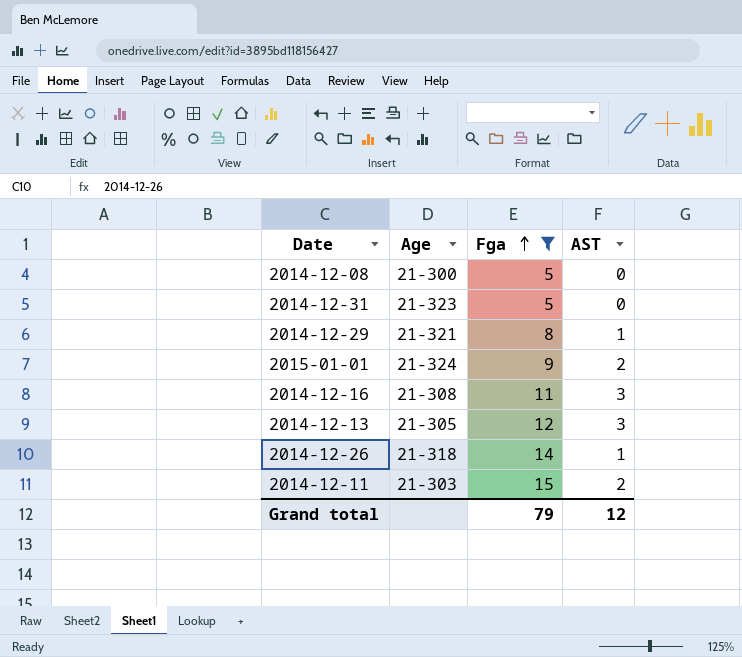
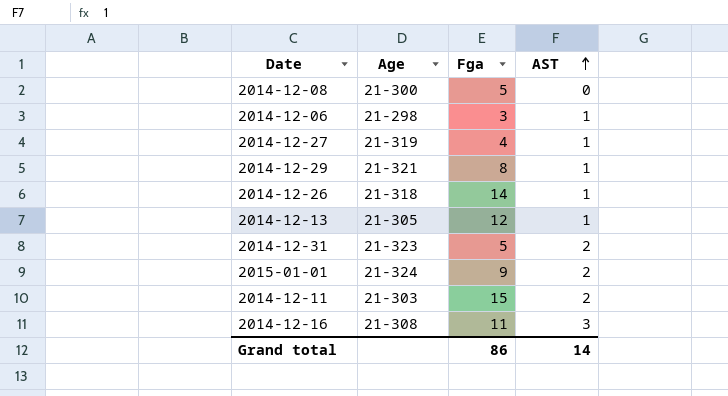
filter: Fga >= 5 -> none
row order: Fga ascending -> AST ascending
2014-12-13 | AST: 3 -> 1
2014-12-31 | AST: 0 -> 2
Grand total | Fga: 79 -> 86
Grand total | AST: 12 -> 14

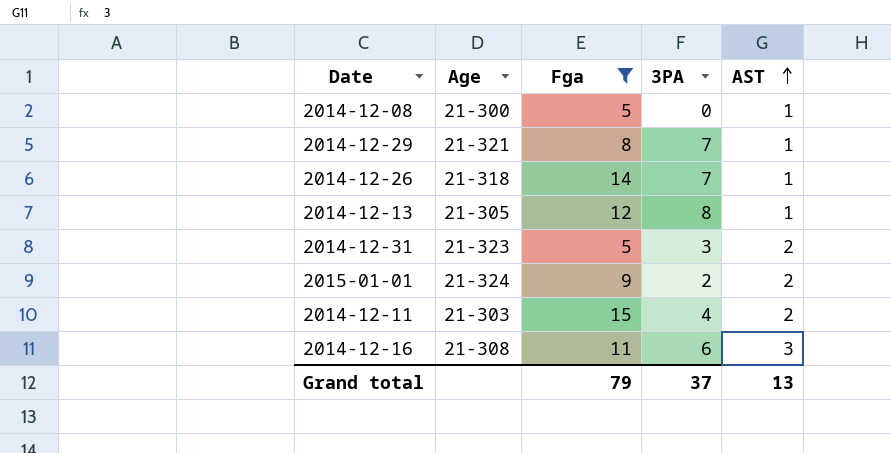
filter: none -> Fga >= 5
column 3PA | position: none -> 4
2014-12-08 | AST: 0 -> 1
Grand total | Fga: 86 -> 79
Grand total | AST: 14 -> 13

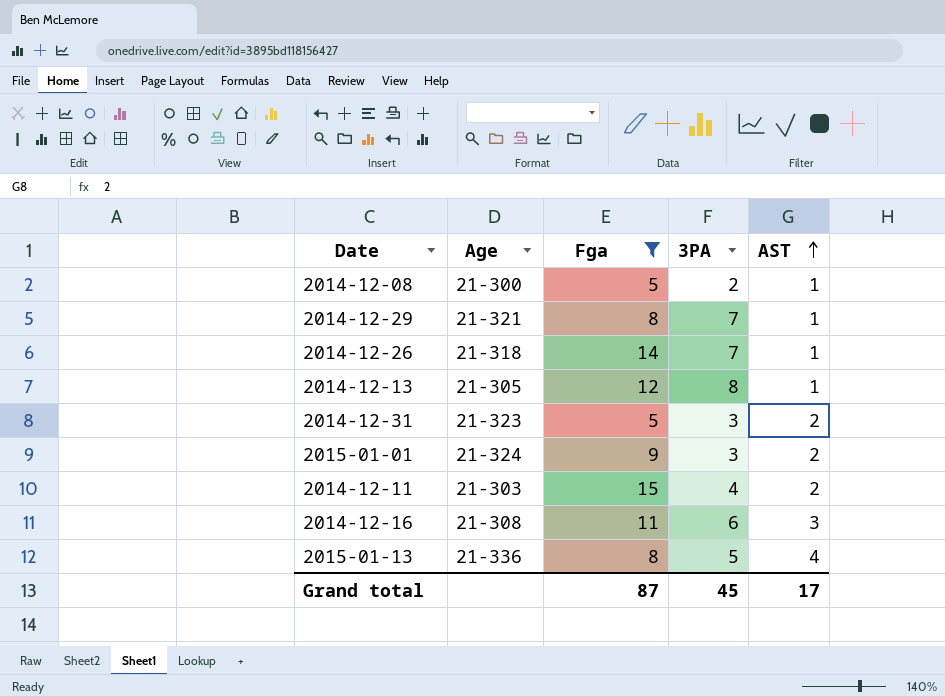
2014-12-08 | 3PA: 0 -> 2
2015-01-01 | 3PA: 2 -> 3
row 2015-01-13: none -> 21-336 | 8 | 5 | 4
Grand total | Fga: 79 -> 87
Grand total | 3PA: 37 -> 45
Grand total | AST: 13 -> 17

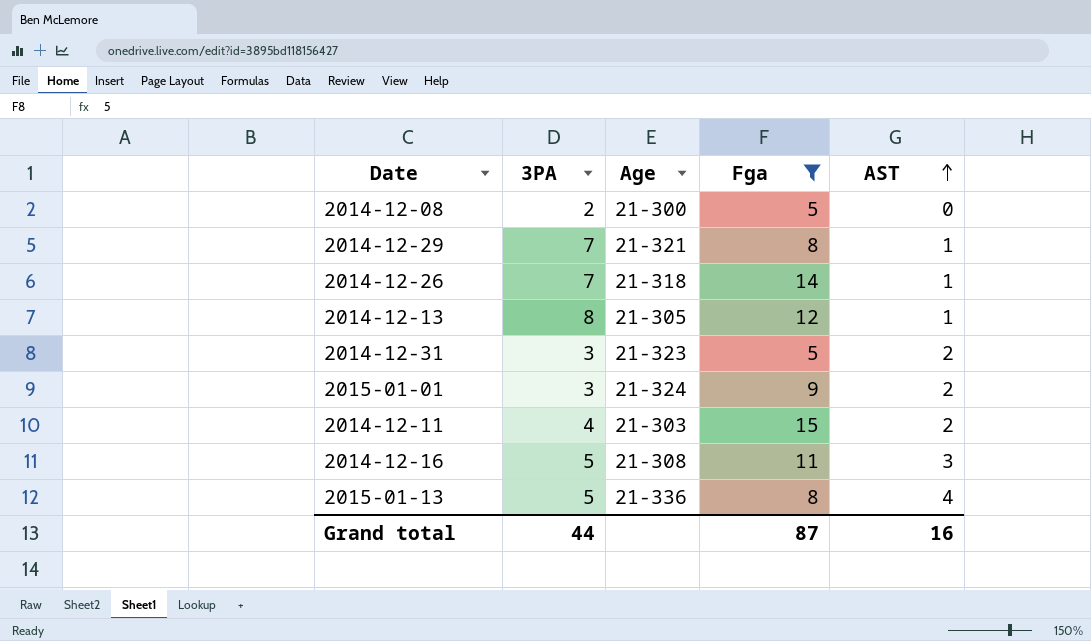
column 3PA | position: 4 -> 2
2014-12-08 | AST: 1 -> 0
2014-12-16 | 3PA: 6 -> 5
Grand total | 3PA: 45 -> 44
Grand total | AST: 17 -> 16

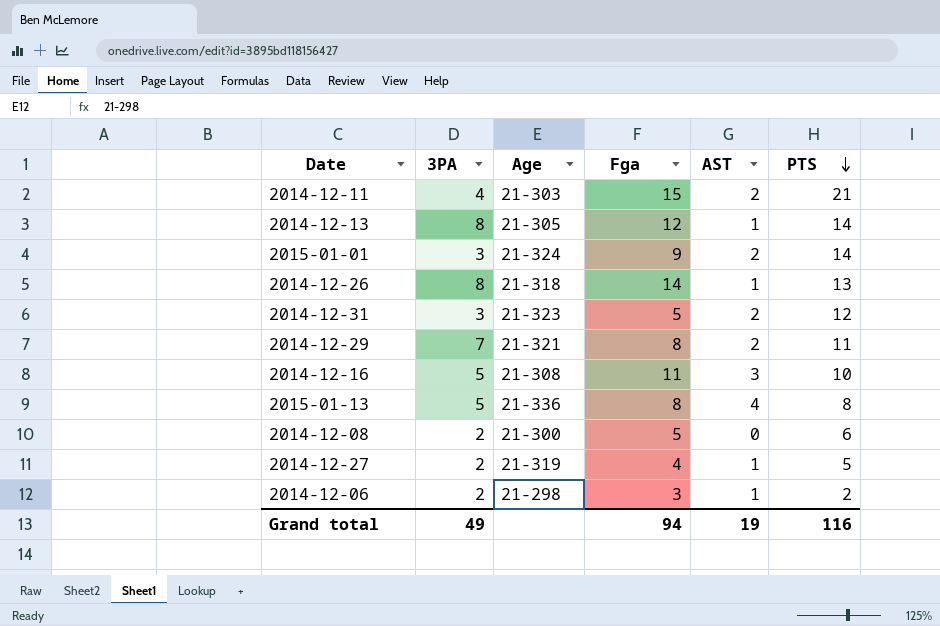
filter: Fga >= 5 -> none
row order: AST ascending -> PTS descending
column PTS | position: none -> 6
2014-12-26 | 3PA: 7 -> 8
2014-12-29 | AST: 1 -> 2
Grand total | 3PA: 44 -> 49
Grand total | Fga: 87 -> 94
Grand total | AST: 16 -> 19

